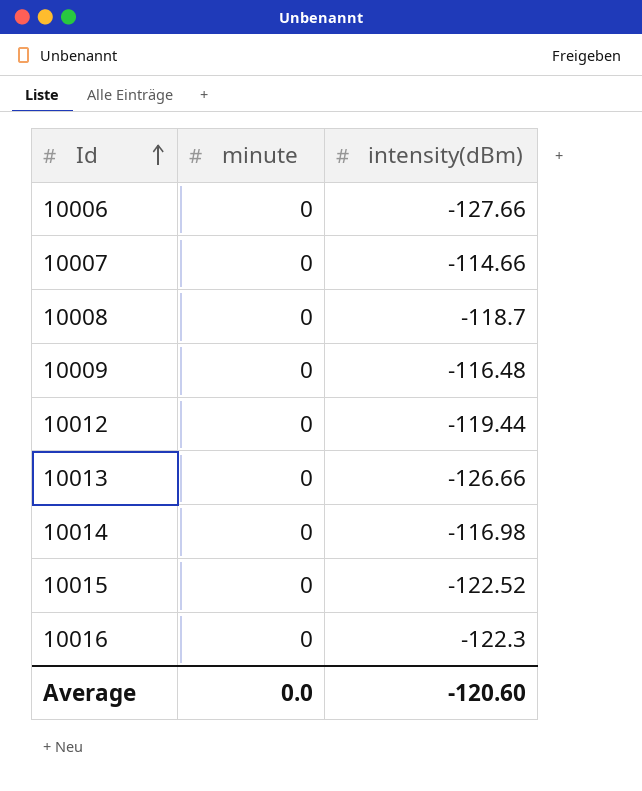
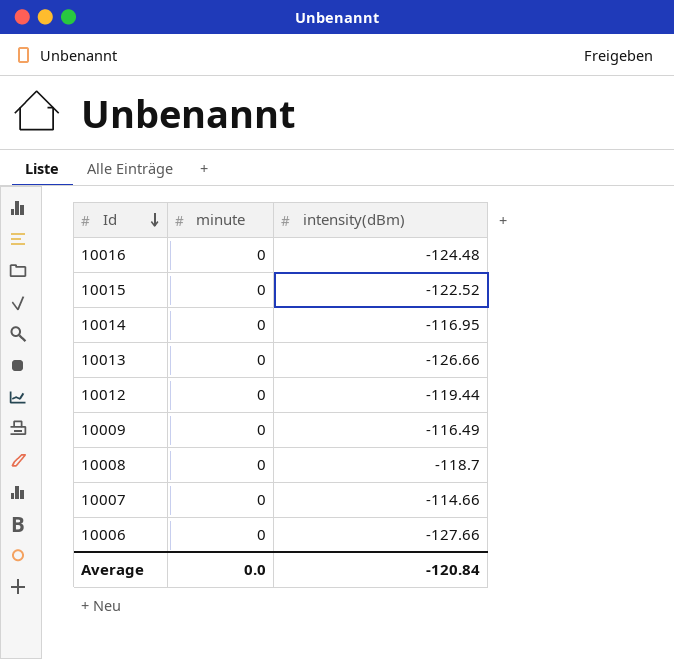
row order: Id ascending -> Id descending
10016 | intensity(dBm): -122.3 -> -124.48
10014 | intensity(dBm): -116.98 -> -116.95
10009 | intensity(dBm): -116.48 -> -116.49
Average | intensity(dBm): -120.60 -> -120.84

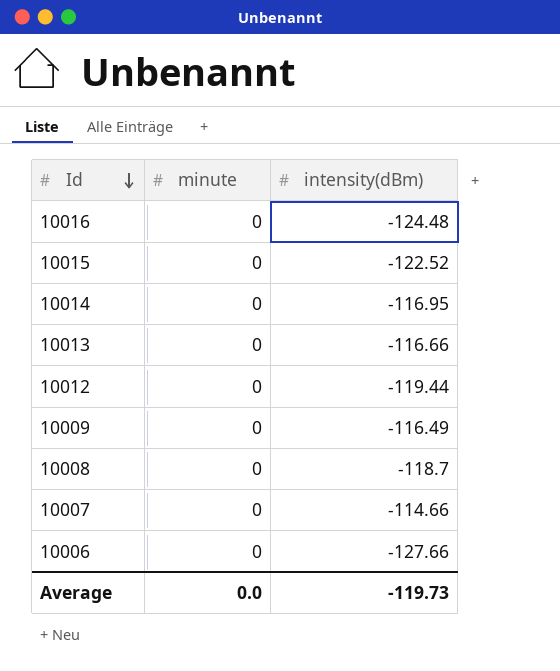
10013 | intensity(dBm): -126.66 -> -116.66
Average | intensity(dBm): -120.84 -> -119.73

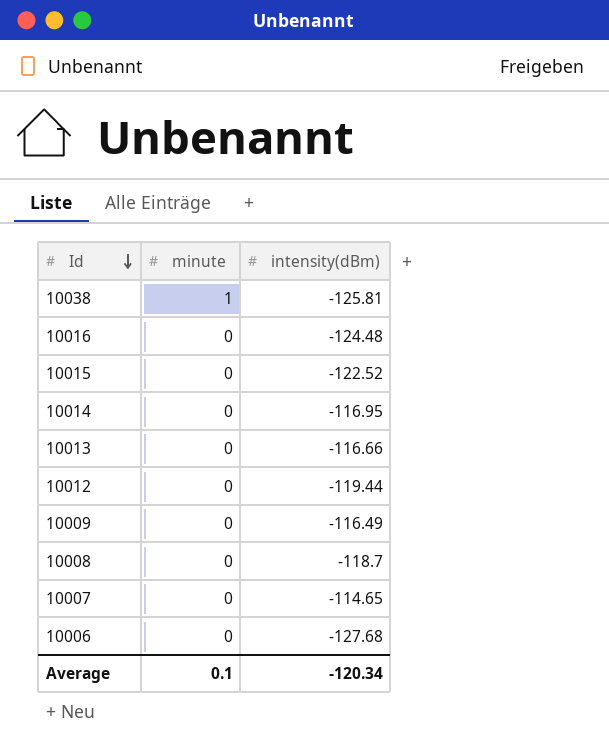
row 10038: none -> 1 | -125.81
10007 | intensity(dBm): -114.66 -> -114.65
10006 | intensity(dBm): -127.66 -> -127.68
Average | minute: 0.0 -> 0.1
Average | intensity(dBm): -119.73 -> -120.34

